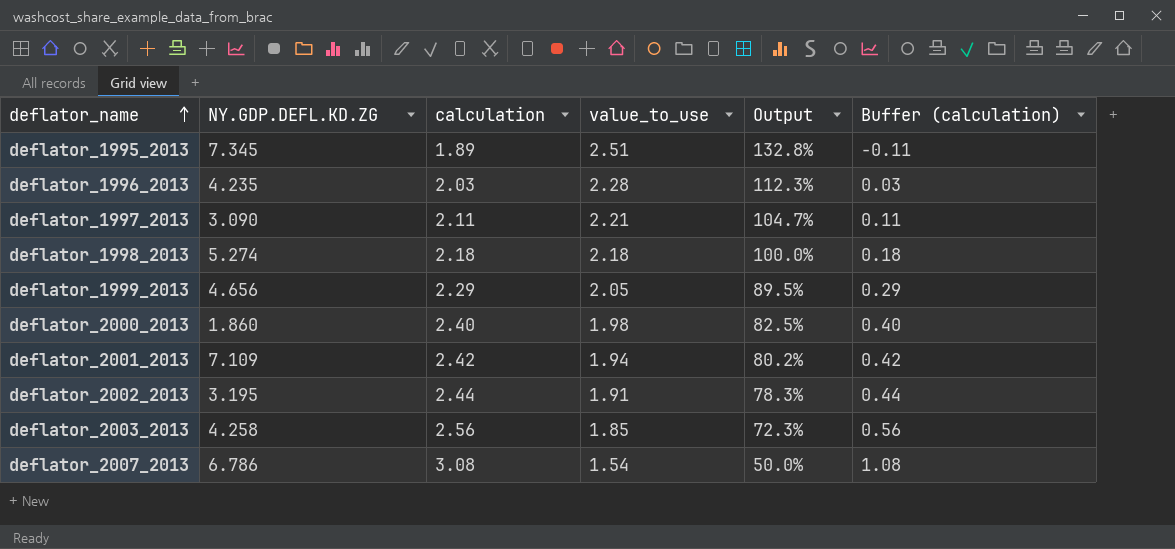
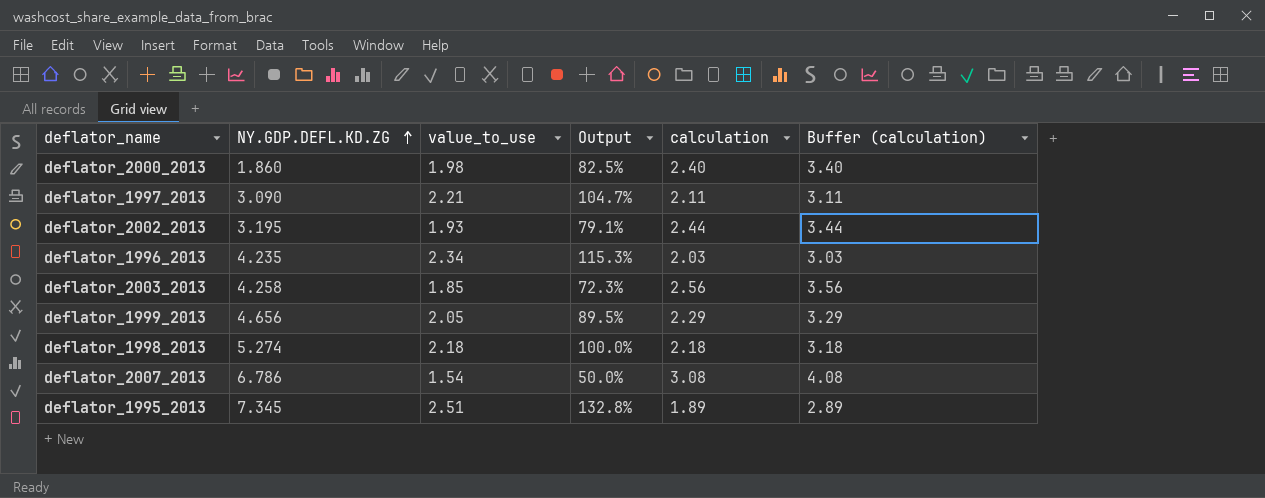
row order: deflator_name ascending -> NY.GDP.DEFL.KD.ZG ascending
column calculation | position: 3 -> 5
column Buffer (calculation) | formula: [calculation] - 2 -> [calculation] + 1
row deflator_2001_2013: 7.109 | 2.42 | 1.94 | 80.2% | 0.42 -> none
deflator_2002_2013 | value_to_use: 1.91 -> 1.93
deflator_2002_2013 | Output: 78.3% -> 79.1%
deflator_1996_2013 | value_to_use: 2.28 -> 2.34
deflator_1996_2013 | Output: 112.3% -> 115.3%

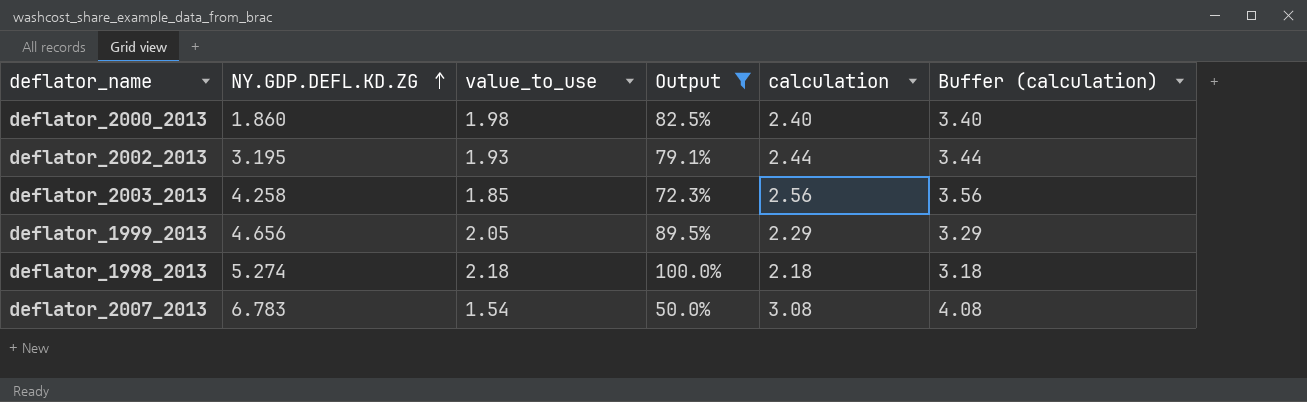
filter: none -> Output <= 100.0%
deflator_2007_2013 | NY.GDP.DEFL.KD.ZG: 6.786 -> 6.783

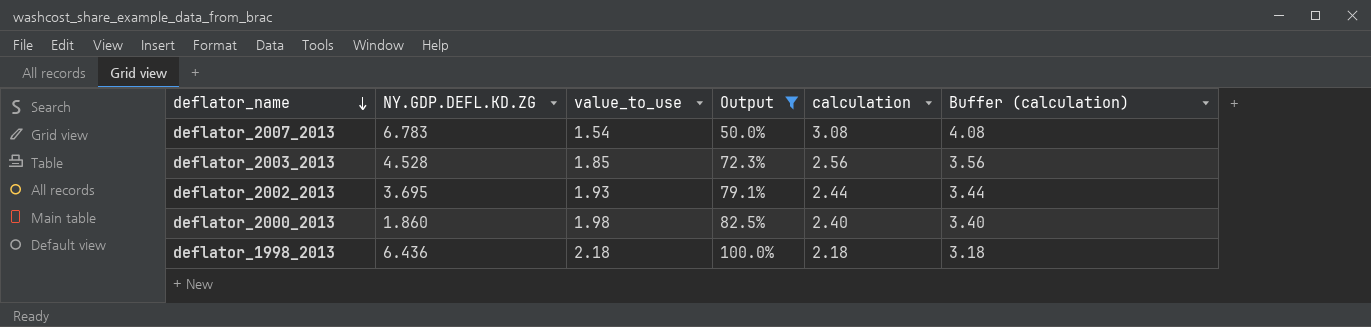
row order: NY.GDP.DEFL.KD.ZG ascending -> deflator_name descending
row deflator_1999_2013: 4.656 | 2.05 | 89.5% | 2.29 | 3.29 -> none
deflator_2003_2013 | NY.GDP.DEFL.KD.ZG: 4.258 -> 4.528
deflator_2002_2013 | NY.GDP.DEFL.KD.ZG: 3.195 -> 3.695
deflator_1998_2013 | NY.GDP.DEFL.KD.ZG: 5.274 -> 6.436

